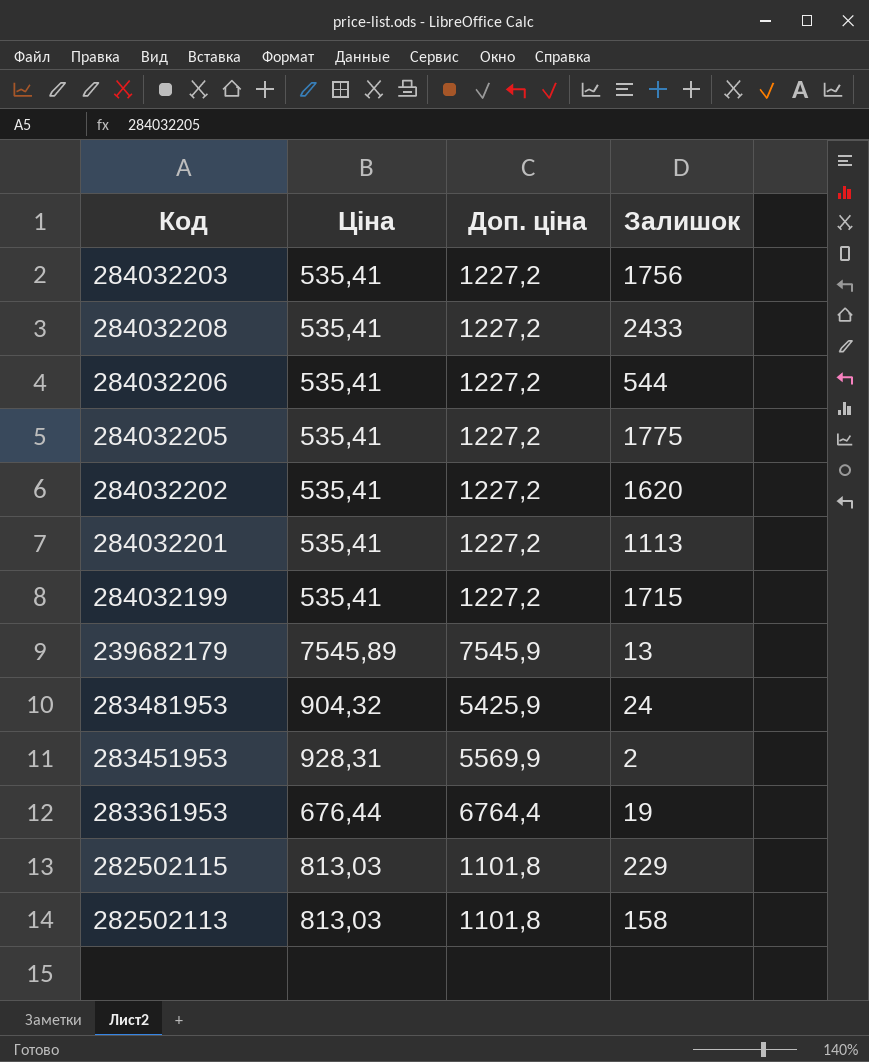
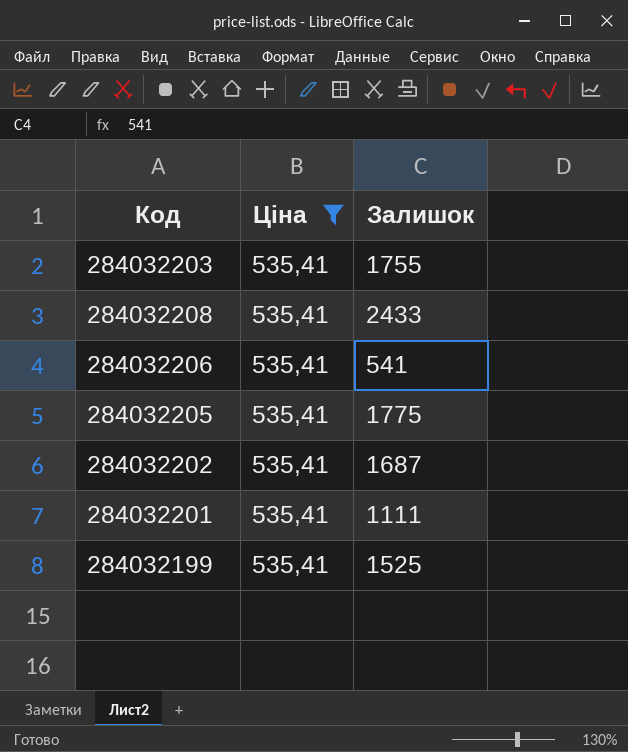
filter: none -> Ціна = 535,41
column Доп. ціна | position: 3 -> none
284032203 | Залишок: 1756 -> 1755
284032206 | Залишок: 544 -> 541
284032202 | Залишок: 1620 -> 1687
284032201 | Залишок: 1113 -> 1111
284032199 | Залишок: 1715 -> 1525

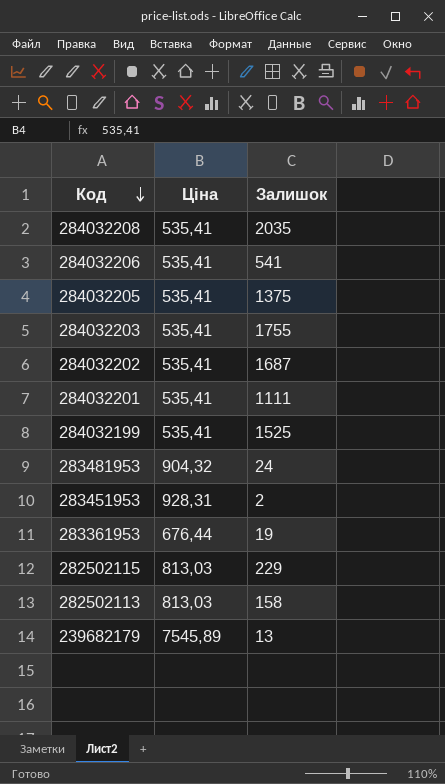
filter: Ціна = 535,41 -> none
row order: none -> Код descending
284032208 | Залишок: 2433 -> 2035
284032205 | Залишок: 1775 -> 1375

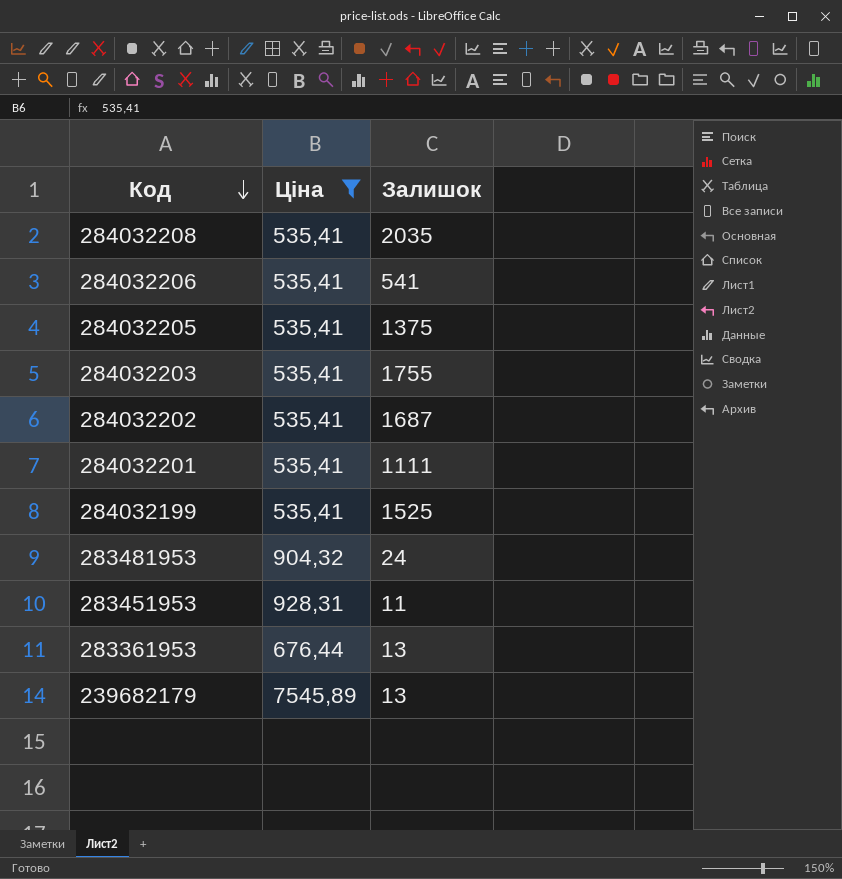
filter: none -> Ціна != 813,03
283451953 | Залишок: 2 -> 11
283361953 | Залишок: 19 -> 13

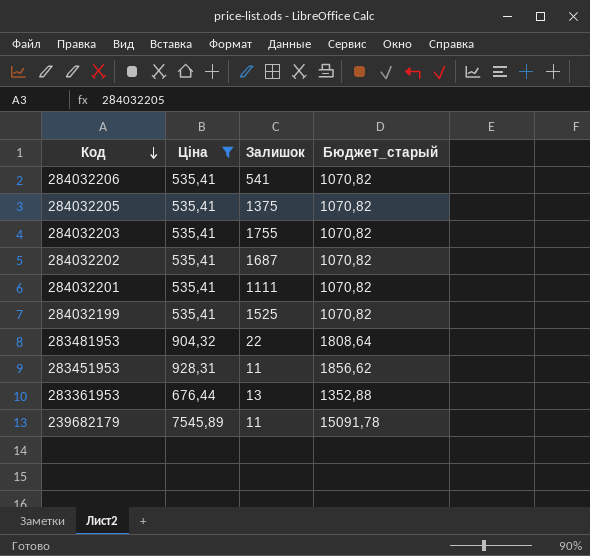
column Бюджет_старый | formula: none -> [Ціна] * 2
row 284032208: 535,41 | 2035 -> none
283481953 | Залишок: 24 -> 22
239682179 | Залишок: 13 -> 11

